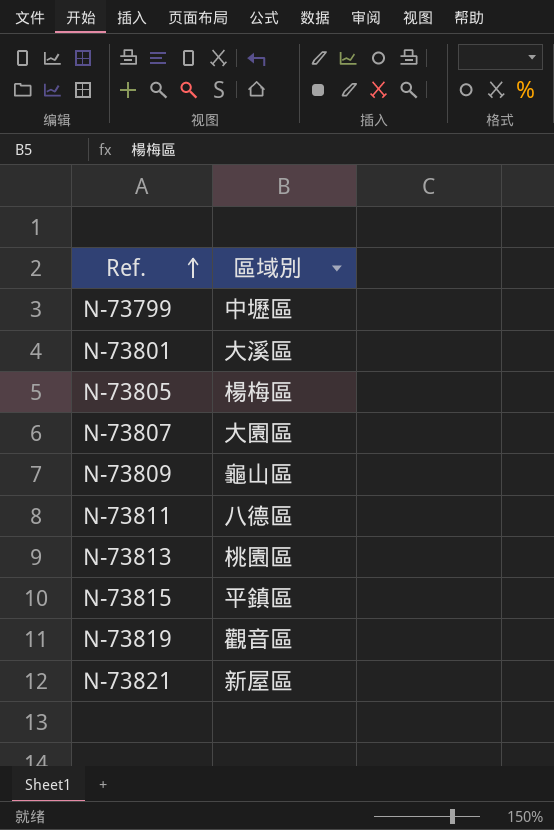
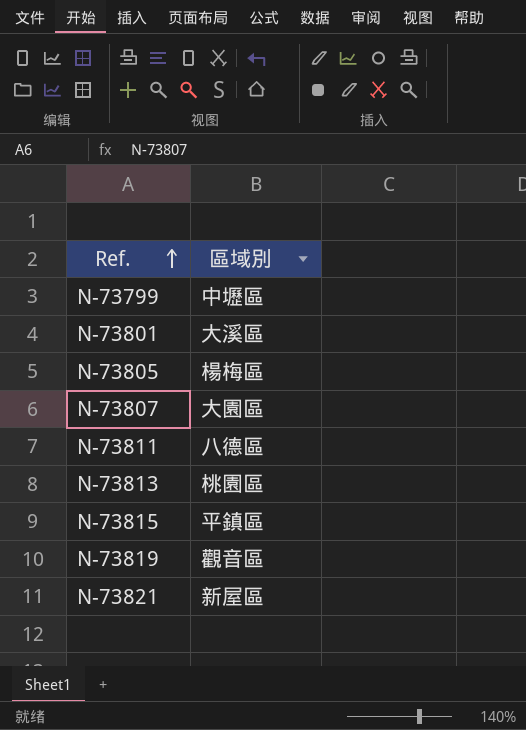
row N-73809: 龜山區 -> none

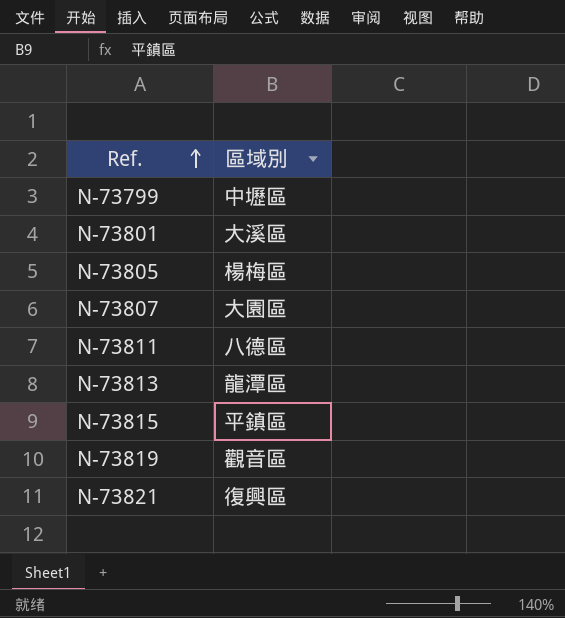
N-73813 | 區域別: 桃園區 -> 龍潭區
N-73821 | 區域別: 新屋區 -> 復興區

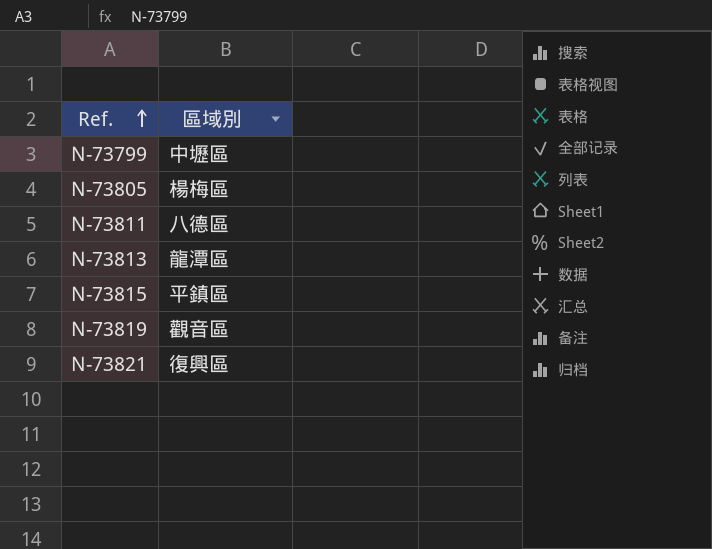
row N-73801: 大溪區 -> none
row N-73807: 大園區 -> none

